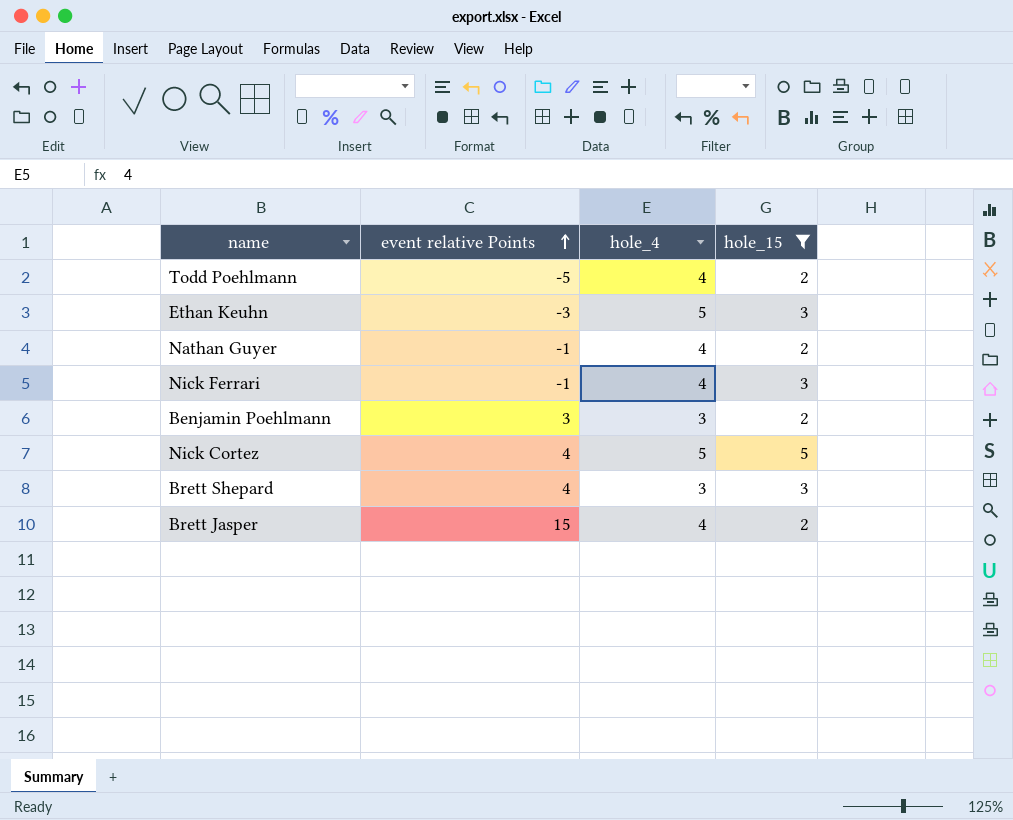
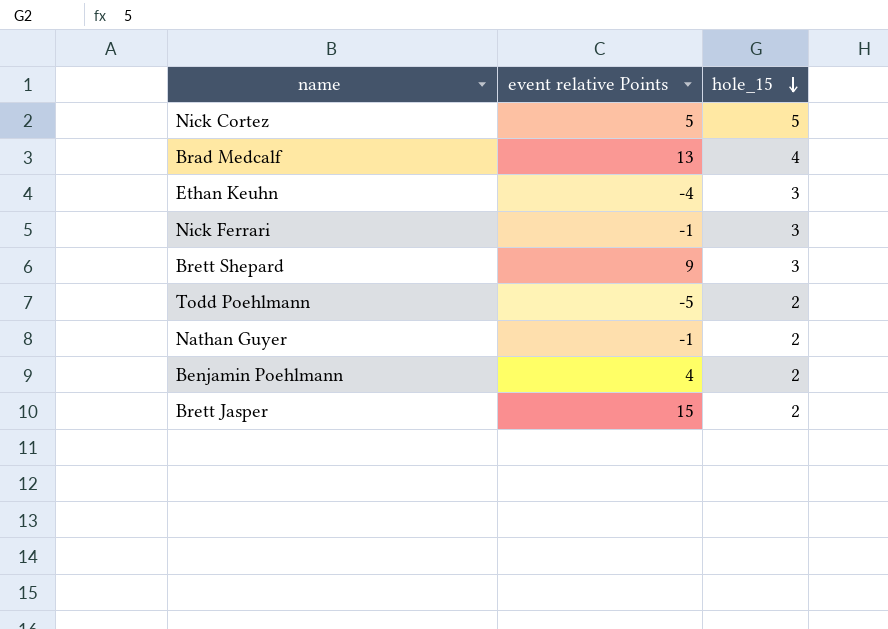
filter: hole_15 != 4 -> none
row order: event relative Points ascending -> hole_15 descending
column hole_4 | position: 3 -> none
Nick Cortez | event relative Points: 4 -> 5
Ethan Keuhn | event relative Points: -3 -> -4
Brett Shepard | event relative Points: 4 -> 9
Benjamin Poehlmann | event relative Points: 3 -> 4

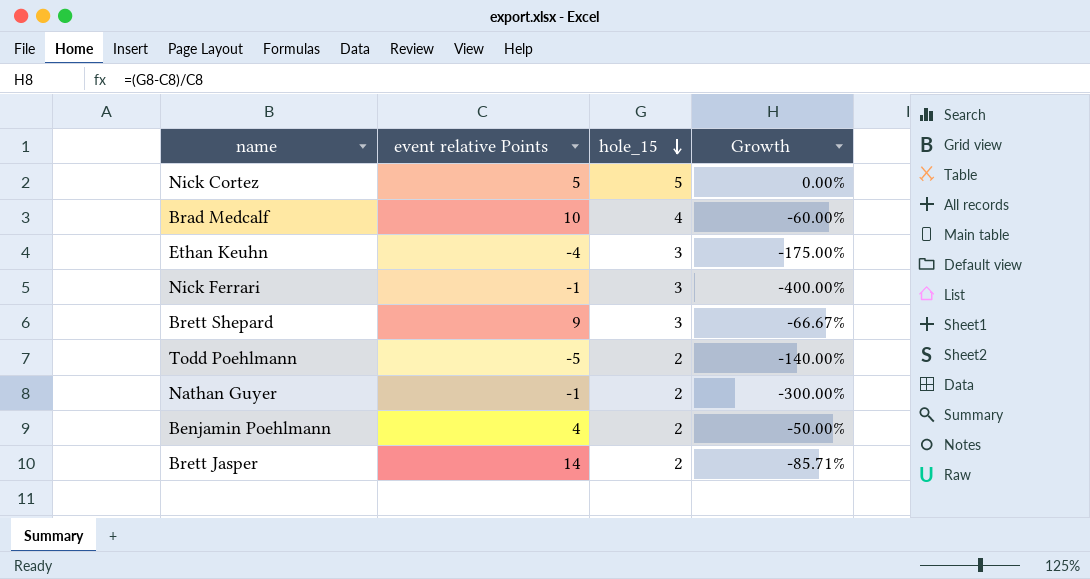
column Growth | formula: none -> ([hole_15] - [event relative Points]) / [event relative Points]
Brad Medcalf | event relative Points: 13 -> 10
Brett Jasper | event relative Points: 15 -> 14

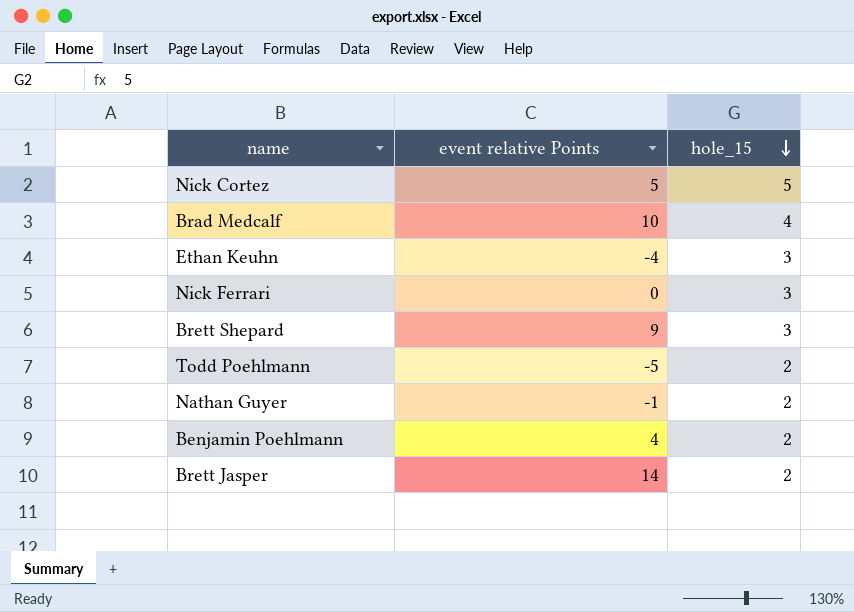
column Growth | formula: ([hole_15] - [event relative Points]) / [event relative Points] -> none
Nick Ferrari | event relative Points: -1 -> 0

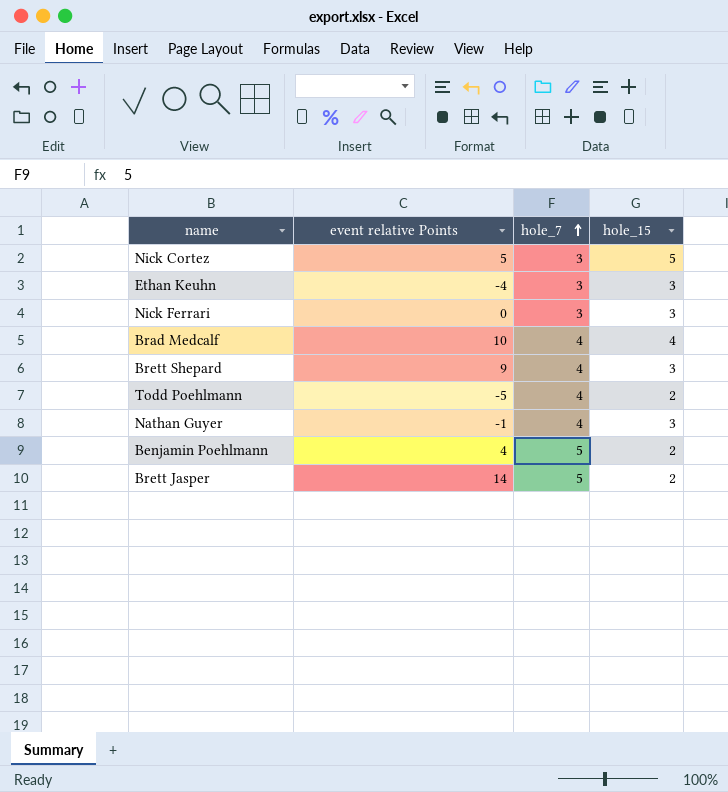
row order: hole_15 descending -> hole_7 ascending
column hole_7 | position: none -> 3
Nathan Guyer | hole_15: 2 -> 3

